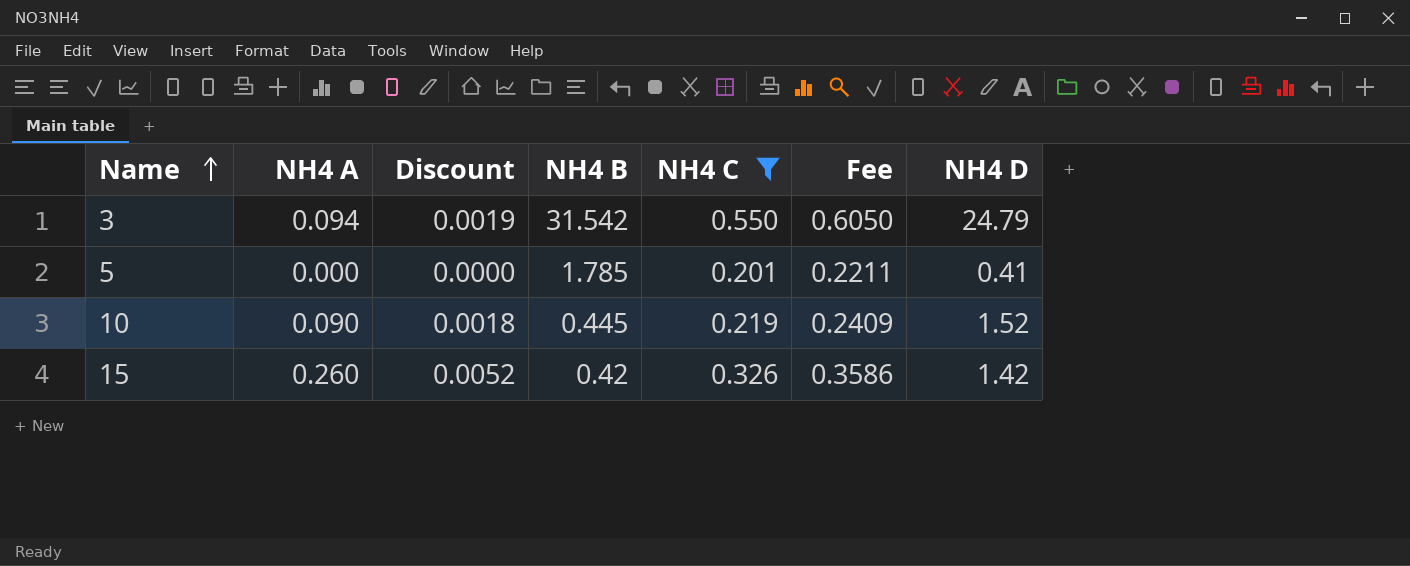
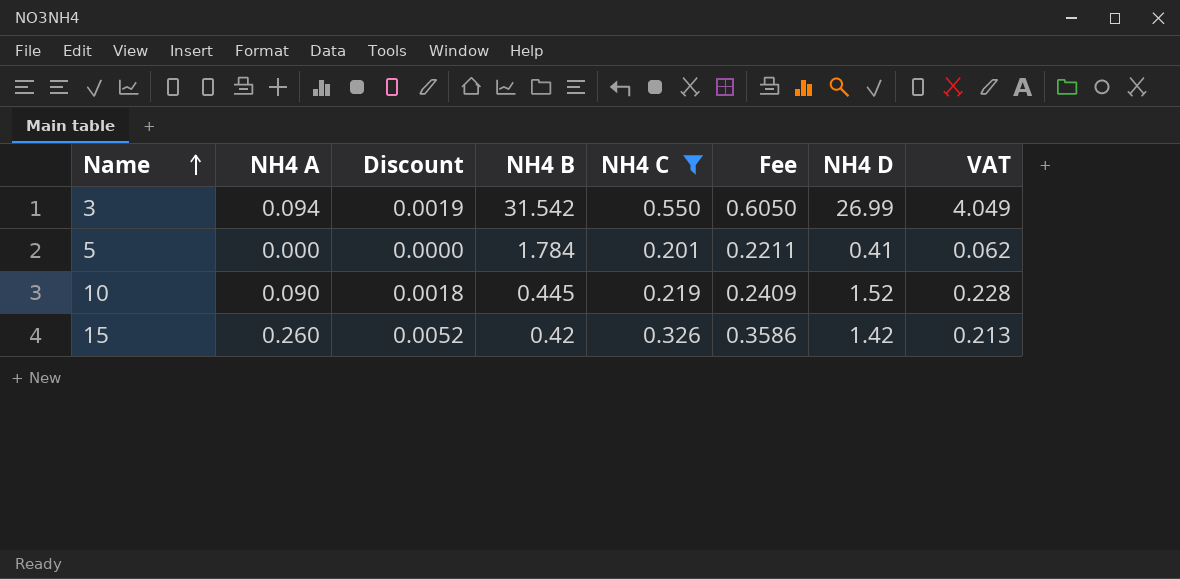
column VAT | formula: none -> [NH4 D] * 0.15
3 | NH4 D: 24.79 -> 26.99
5 | NH4 B: 1.785 -> 1.784

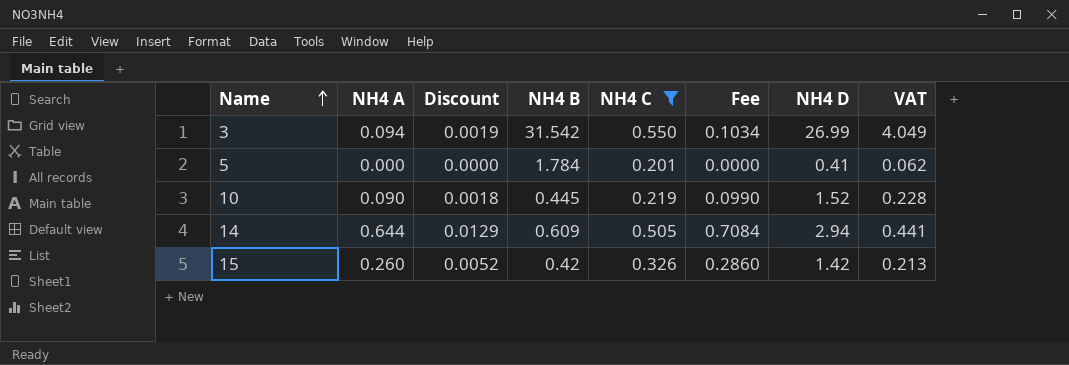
column Fee | formula: [NH4 C] * 1.1 -> [NH4 A] * 1.1
row 14: none -> 0.644 | 0.0129 | 0.609 | 0.505 | 0.7084 | 2.94 | 0.441

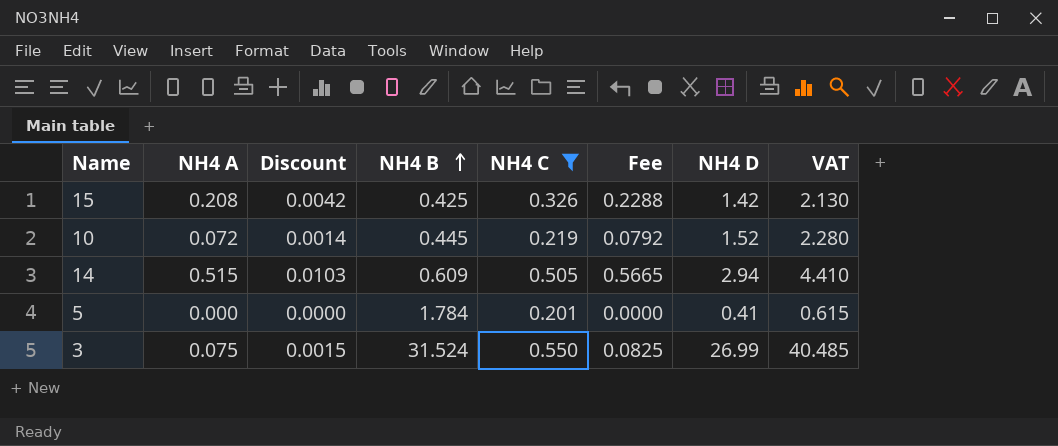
row order: Name ascending -> NH4 B ascending
column VAT | formula: [NH4 D] * 0.15 -> [NH4 D] * 1.5
15 | NH4 A: 0.260 -> 0.208
15 | Discount: 0.0052 -> 0.0042
15 | NH4 B: 0.42 -> 0.425
15 | Fee: 0.2860 -> 0.2288
10 | NH4 A: 0.090 -> 0.072
10 | Discount: 0.0018 -> 0.0014
10 | Fee: 0.0990 -> 0.0792
14 | NH4 A: 0.644 -> 0.515
14 | Discount: 0.0129 -> 0.0103
14 | Fee: 0.7084 -> 0.5665
3 | NH4 A: 0.094 -> 0.075
3 | Discount: 0.0019 -> 0.0015
3 | NH4 B: 31.542 -> 31.524
3 | Fee: 0.1034 -> 0.0825

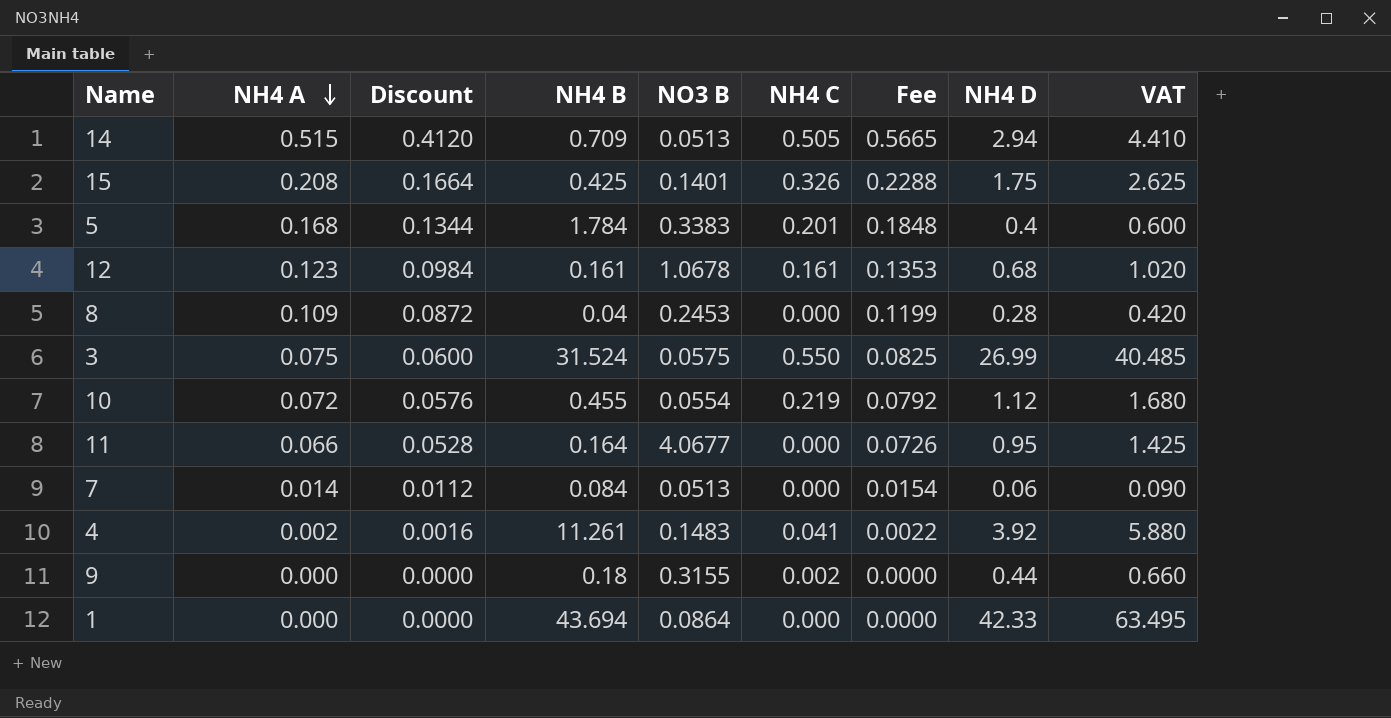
filter: NH4 C >= 0.201 -> none
row order: NH4 B ascending -> NH4 A descending
column Discount | formula: [NH4 A] * 0.02 -> [NH4 A] * 0.8
column NO3 B | position: none -> 5
14 | NH4 B: 0.609 -> 0.709
15 | NH4 D: 1.42 -> 1.75
15 | VAT: 2.130 -> 2.625
5 | NH4 A: 0.000 -> 0.168
5 | Fee: 0.0000 -> 0.1848
5 | NH4 D: 0.41 -> 0.4
5 | VAT: 0.615 -> 0.600
10 | NH4 B: 0.445 -> 0.455
10 | NH4 D: 1.52 -> 1.12
10 | VAT: 2.280 -> 1.680

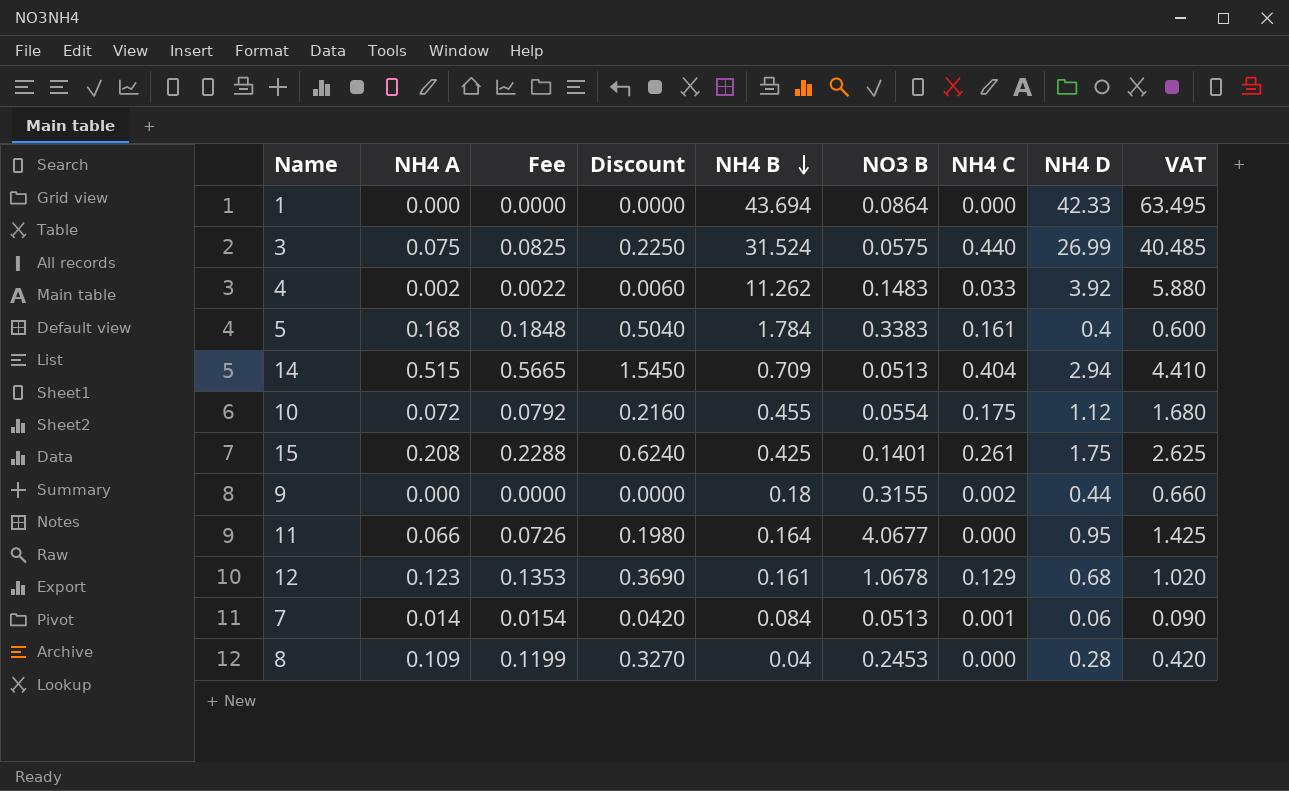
row order: NH4 A descending -> NH4 B descending
column Fee | position: 7 -> 3
column Discount | formula: [NH4 A] * 0.8 -> [NH4 A] * 3
3 | NH4 C: 0.550 -> 0.440
4 | NH4 B: 11.261 -> 11.262
4 | NH4 C: 0.041 -> 0.033
5 | NH4 C: 0.201 -> 0.161
14 | NH4 C: 0.505 -> 0.404
10 | NH4 C: 0.219 -> 0.175
15 | NH4 C: 0.326 -> 0.261
12 | NH4 C: 0.161 -> 0.129
7 | NH4 C: 0.000 -> 0.001

